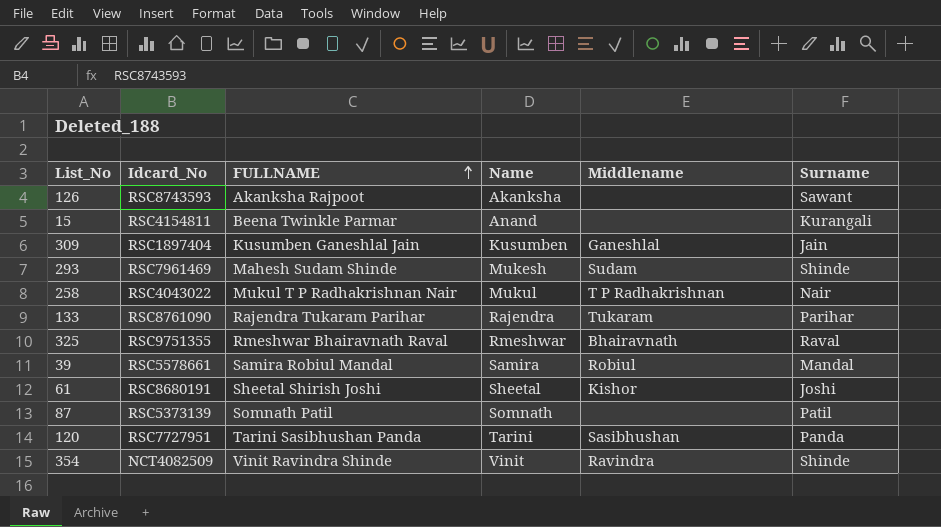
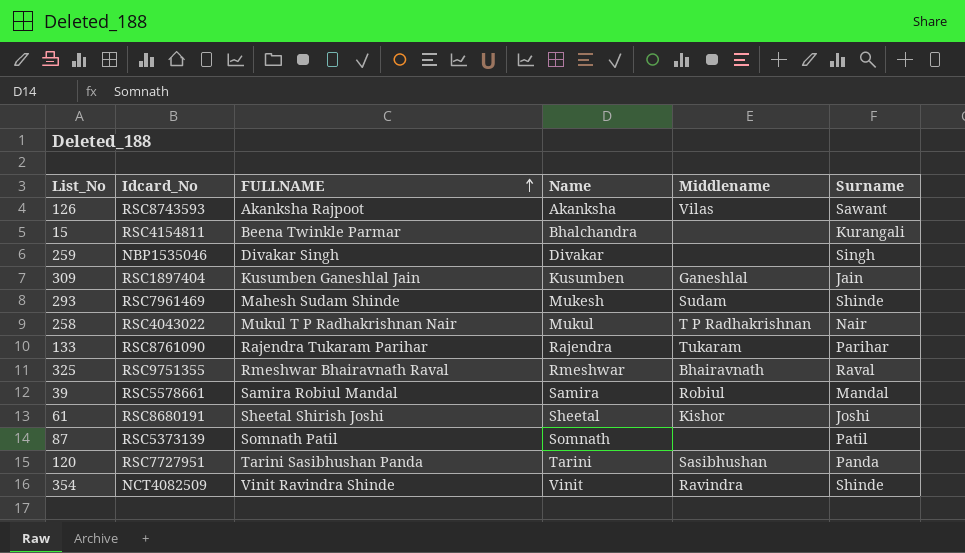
126 | Middlename: none -> Vilas
15 | Name: Anand -> Bhalchandra
row 259: none -> NBP1535046 | Divakar Singh | Divakar | none | Singh

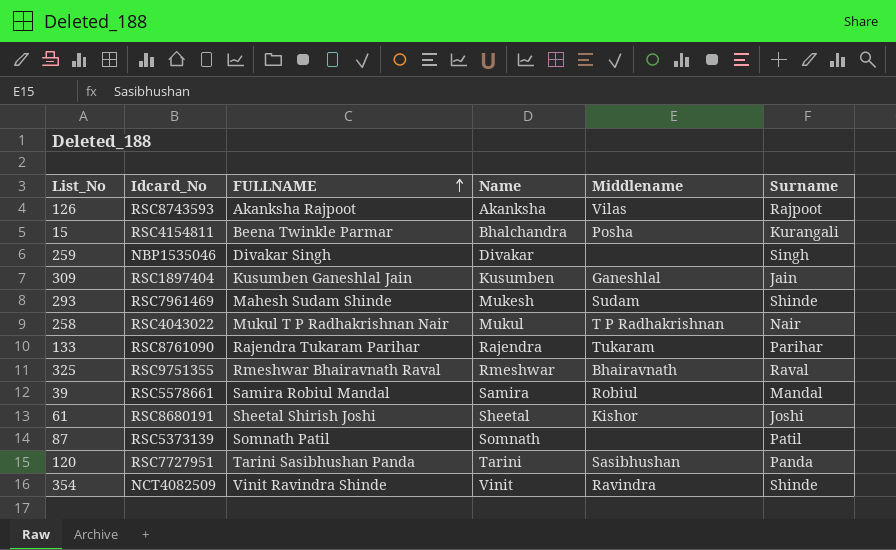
126 | Surname: Sawant -> Rajpoot
15 | Middlename: none -> Posha

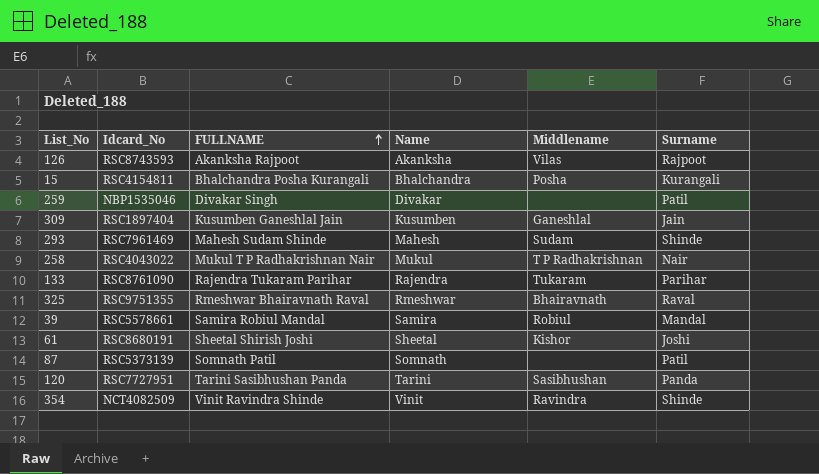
15 | FULLNAME: Beena Twinkle Parmar -> Bhalchandra Posha Kurangali
259 | Surname: Singh -> Patil
293 | Name: Mukesh -> Mahesh

